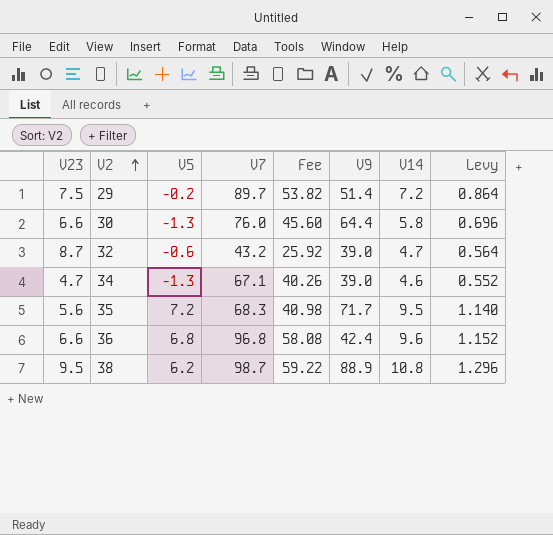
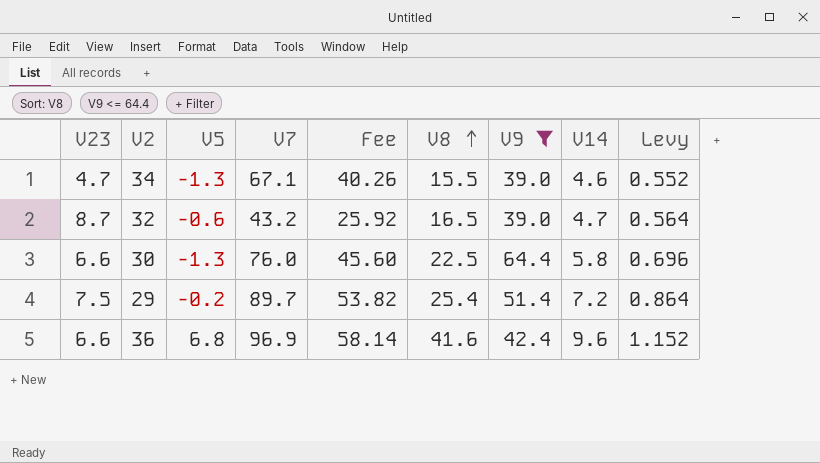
filter: none -> V9 <= 64.4
row order: V2 ascending -> V8 ascending
column V8 | position: none -> 6
36 | V7: 96.8 -> 96.9
36 | Fee: 58.08 -> 58.14

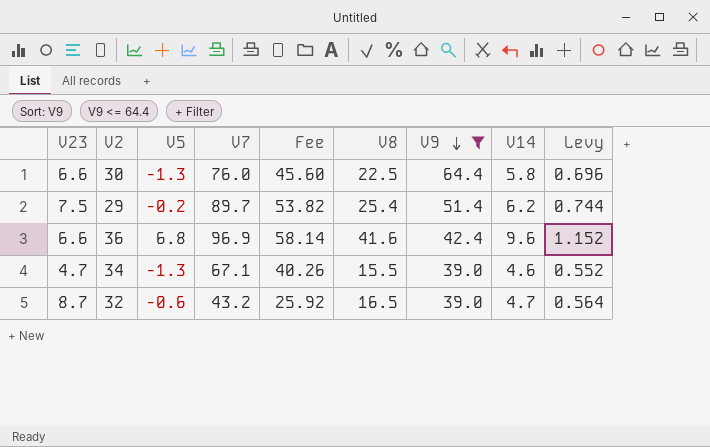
row order: V8 ascending -> V9 descending
29 | V14: 7.2 -> 6.2
29 | Levy: 0.864 -> 0.744

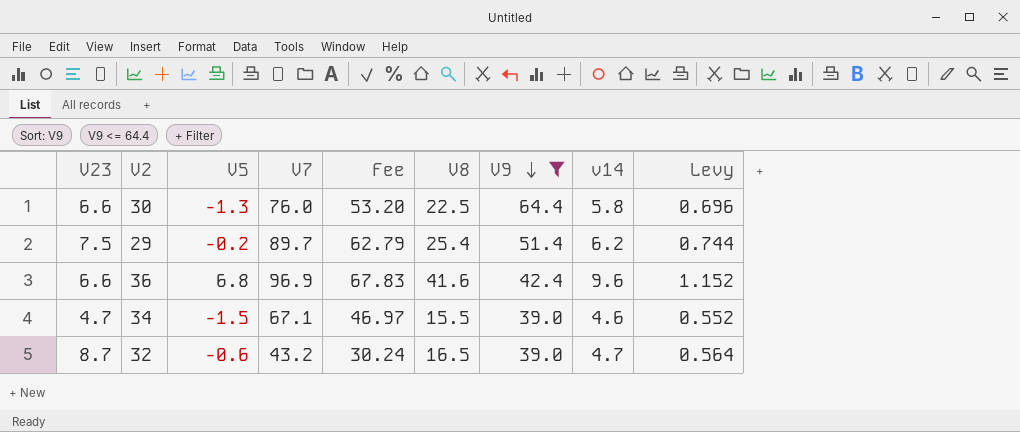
column Fee | formula: [V7] * 0.6 -> [V7] * 0.7
column name: V14 -> v14
34 | V5: -1.3 -> -1.5

